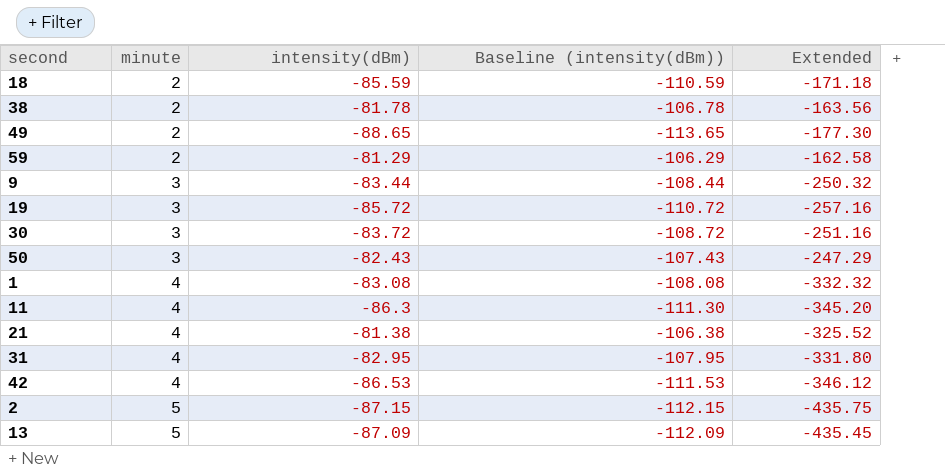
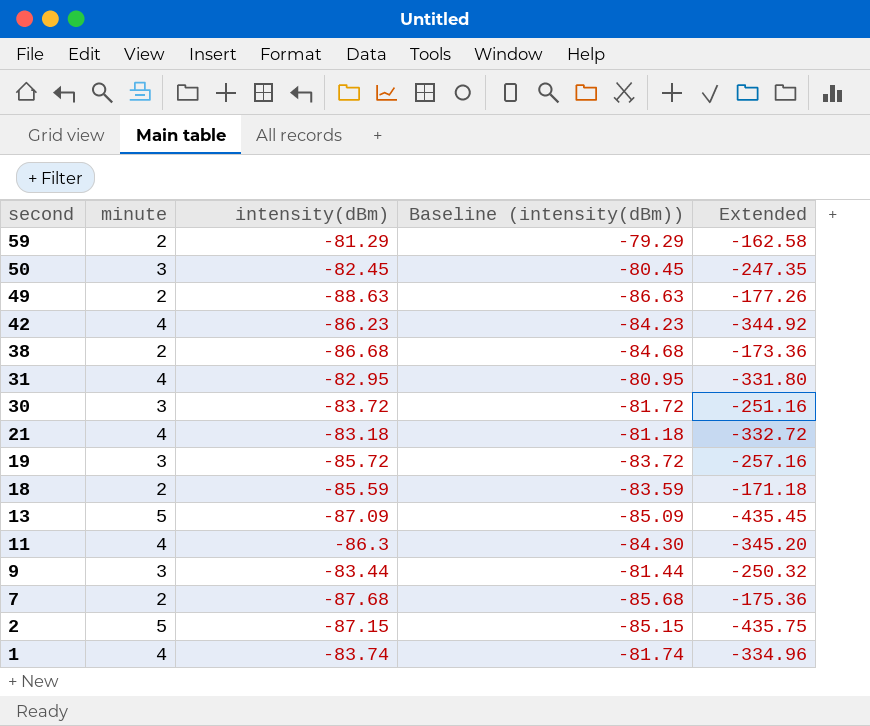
row order: minute ascending -> second descending
column Baseline (intensity(dBm)) | formula: [intensity(dBm)] - 25 -> [intensity(dBm)] + 2
50 | intensity(dBm): -82.43 -> -82.45
50 | Extended: -247.29 -> -247.35
49 | intensity(dBm): -88.65 -> -88.63
49 | Extended: -177.30 -> -177.26
42 | intensity(dBm): -86.53 -> -86.23
42 | Extended: -346.12 -> -344.92
38 | intensity(dBm): -81.78 -> -86.68
38 | Extended: -163.56 -> -173.36
21 | intensity(dBm): -81.38 -> -83.18
21 | Extended: -325.52 -> -332.72
row 7: none -> 2 | -87.68 | -85.68 | -175.36
1 | intensity(dBm): -83.08 -> -83.74
1 | Extended: -332.32 -> -334.96

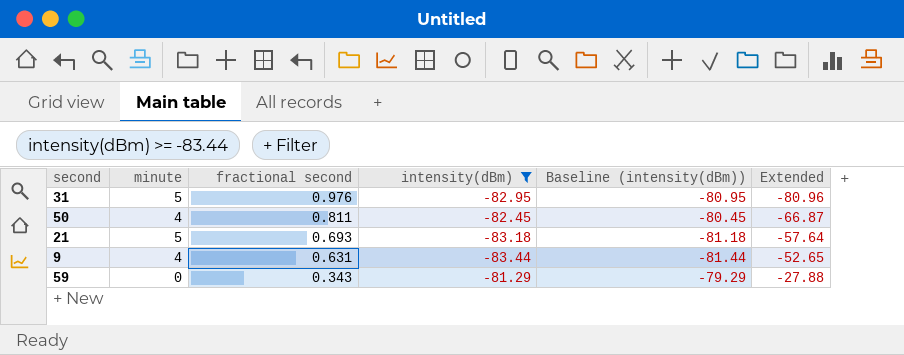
filter: none -> intensity(dBm) >= -83.44
row order: second descending -> fractional second descending
column fractional second | position: none -> 3
column Extended | formula: [minute] * [intensity(dBm)] -> [fractional second] * [intensity(dBm)]
31 | minute: 4 -> 5
50 | minute: 3 -> 4
21 | minute: 4 -> 5
9 | minute: 3 -> 4
59 | minute: 2 -> 0

